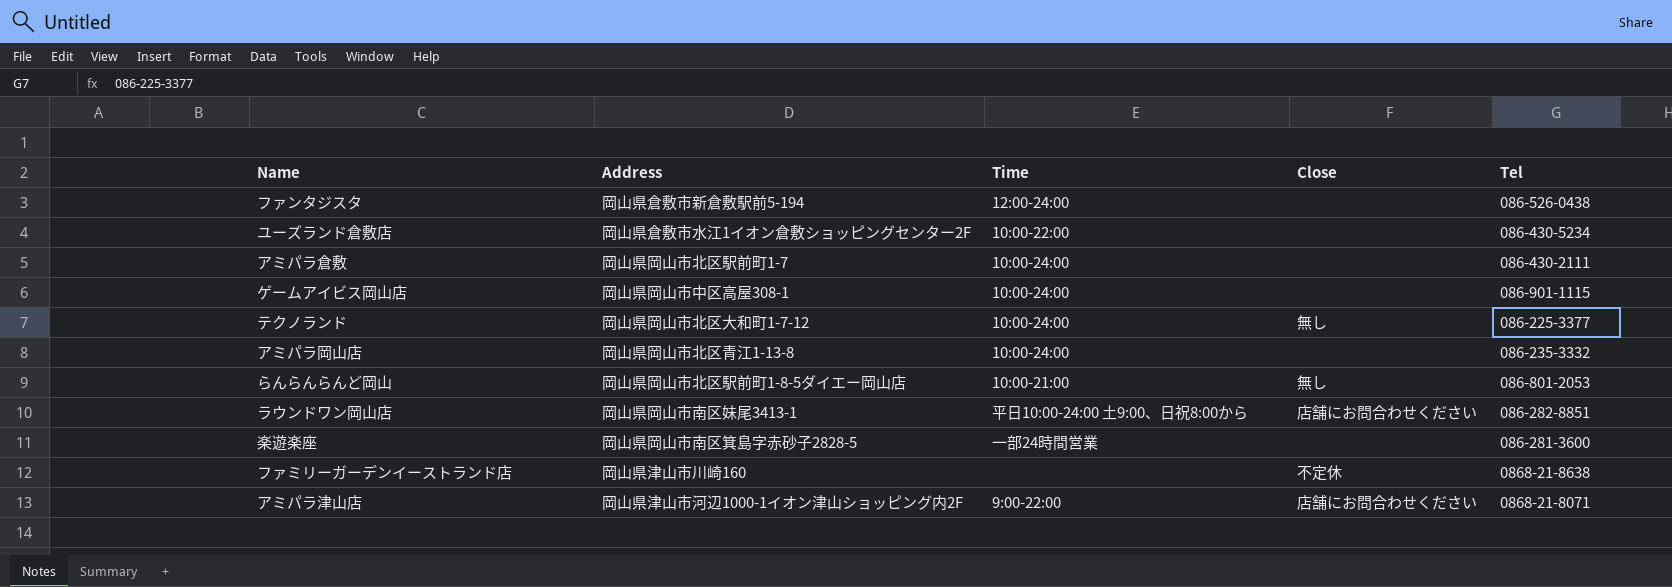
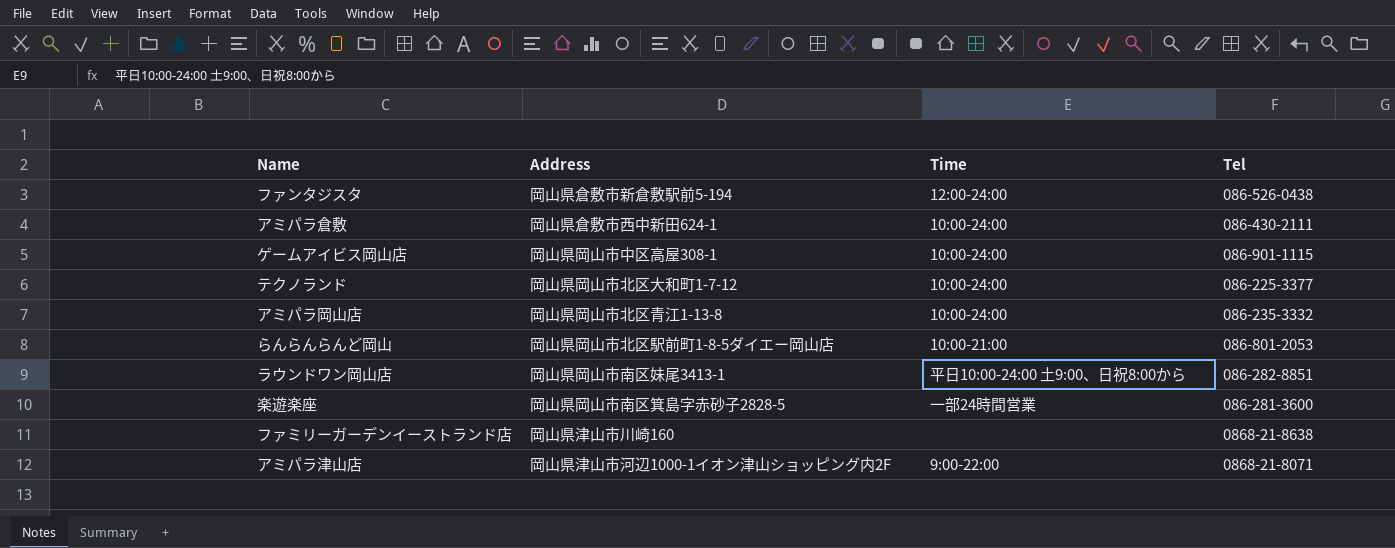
column Close | position: 4 -> none
row ユーズランド倉敷店: 岡山県倉敷市水江1イオン倉敷ショッピングセンター2F | 10:00-22:00 | none | 086-430-5234 -> none
アミパラ倉敷 | Address: 岡山県岡山市北区駅前町1-7 -> 岡山県倉敷市西中新田624-1

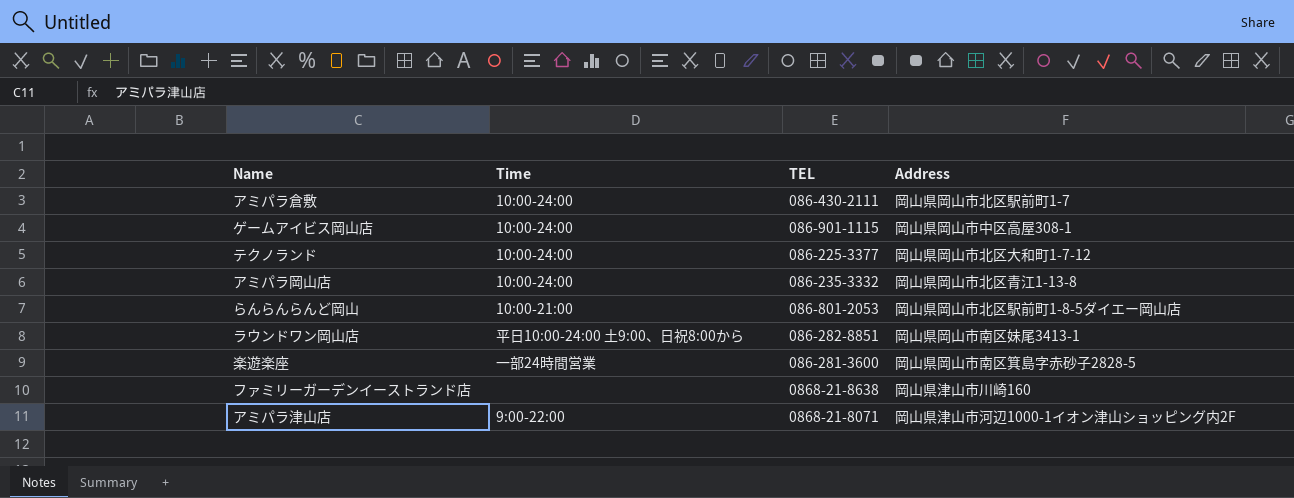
column name: Tel -> TEL
column Address | position: 2 -> 4
row ファンタジスタ: 岡山県倉敷市新倉敷駅前5-194 | 12:00-24:00 | 086-526-0438 -> none
アミパラ倉敷 | Address: 岡山県倉敷市西中新田624-1 -> 岡山県岡山市北区駅前町1-7

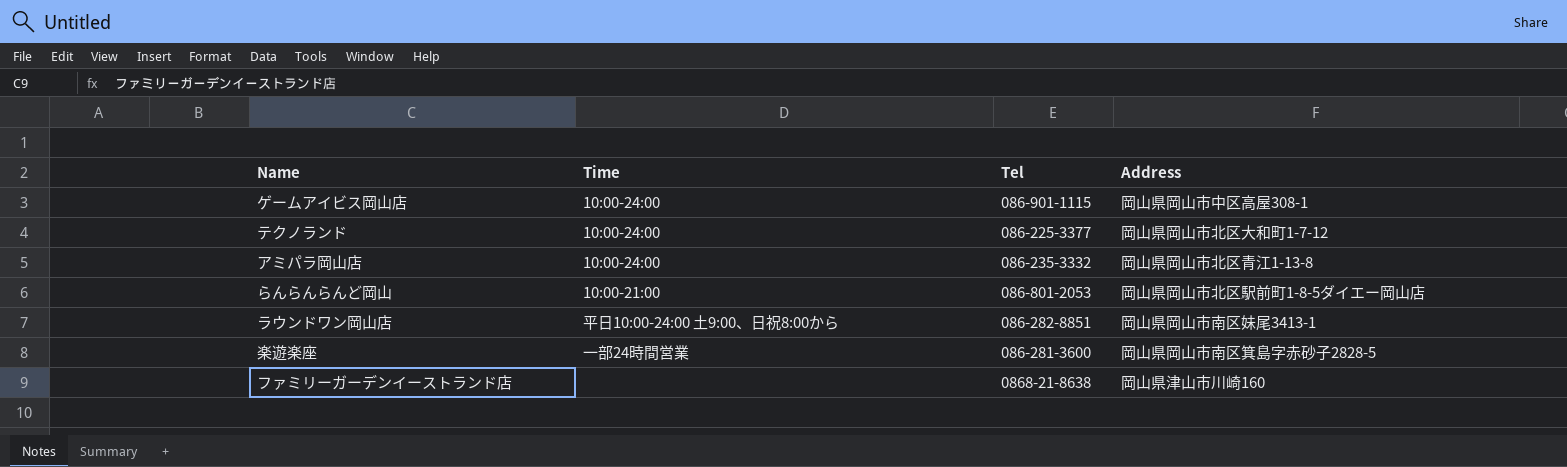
column name: TEL -> Tel
row アミパラ倉敷: 10:00-24:00 | 086-430-2111 | 岡山県岡山市北区駅前町1-7 -> none
row アミパラ津山店: 9:00-22:00 | 0868-21-8071 | 岡山県津山市河辺1000-1イオン津山ショッピング内2F -> none

